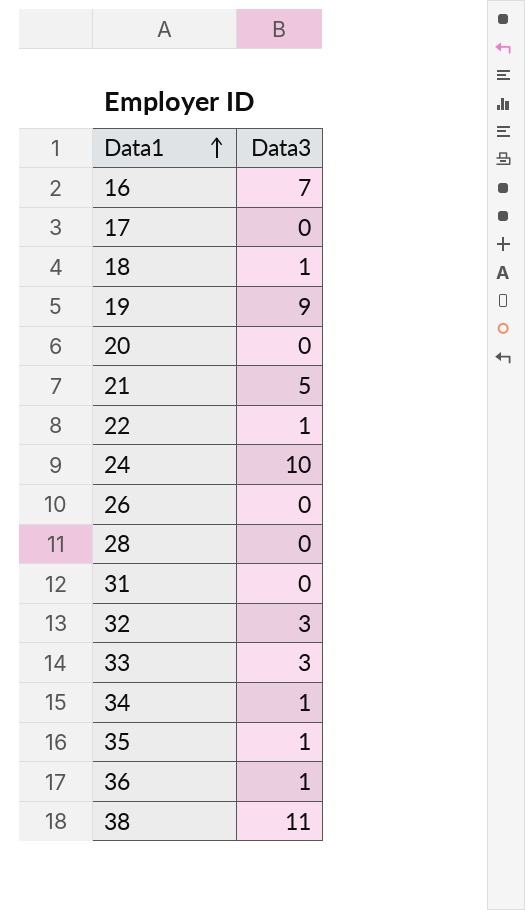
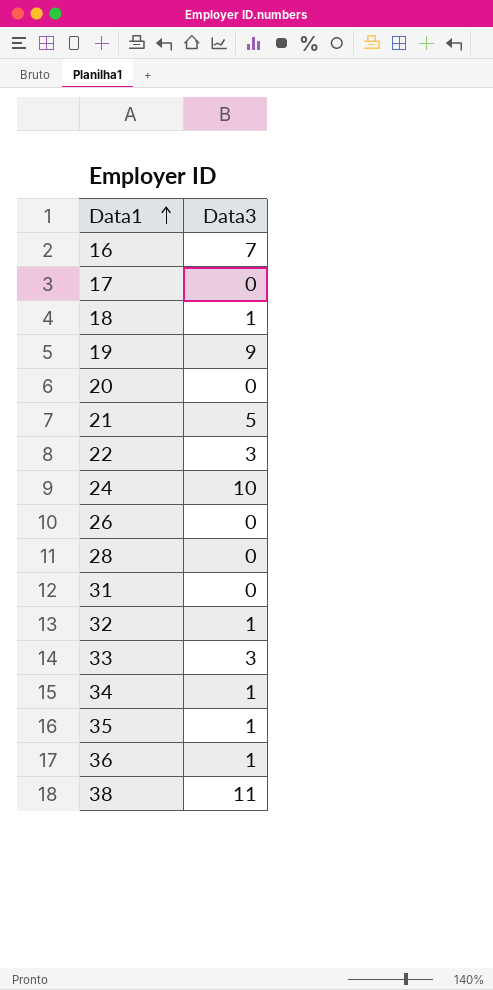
22 | Data3: 1 -> 3
32 | Data3: 3 -> 1

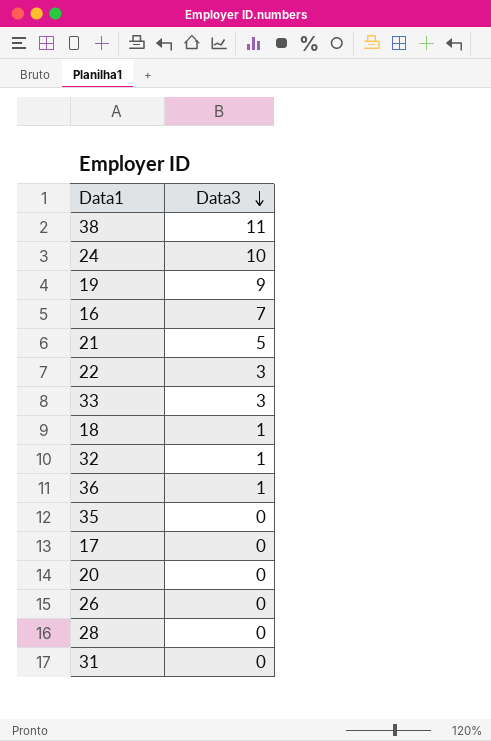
row order: Data1 ascending -> Data3 descending
row 34: 1 -> none
35 | Data3: 1 -> 0

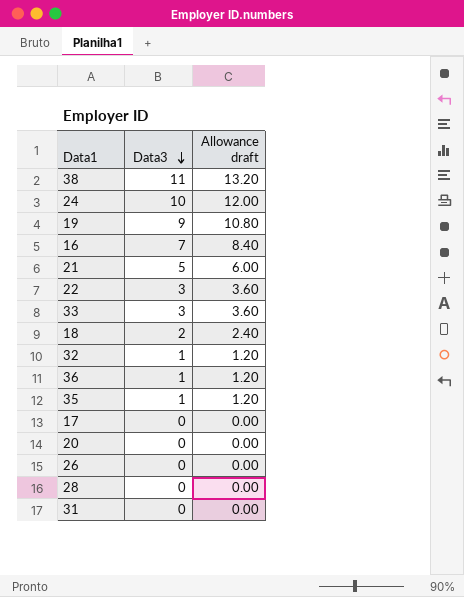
column Allowance draft | formula: none -> [Data3] * 1.2
18 | Data3: 1 -> 2
35 | Data3: 0 -> 1

